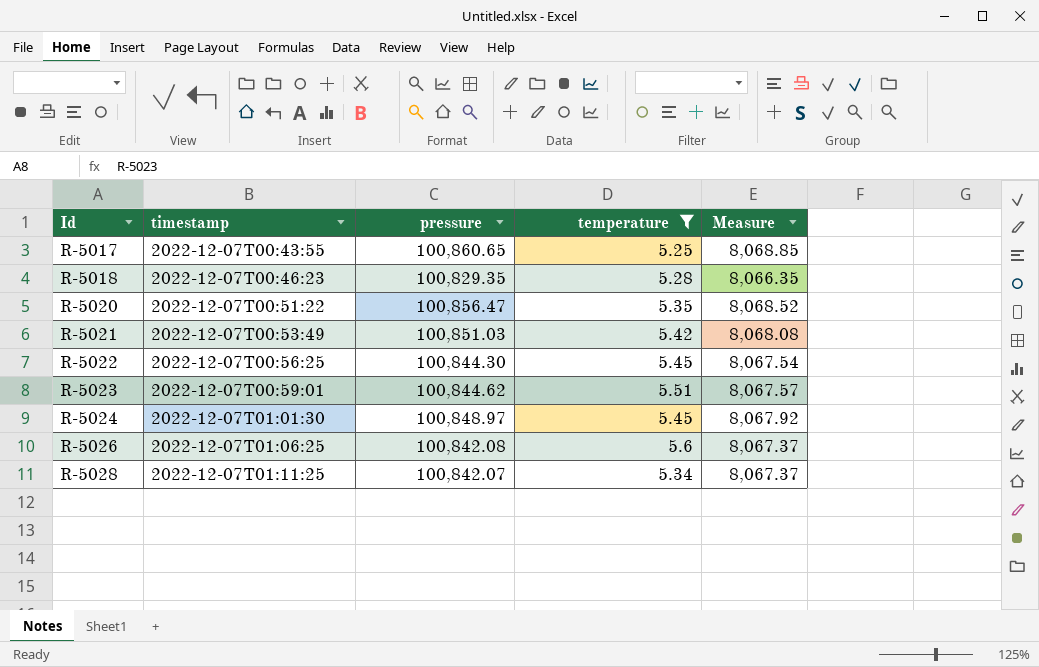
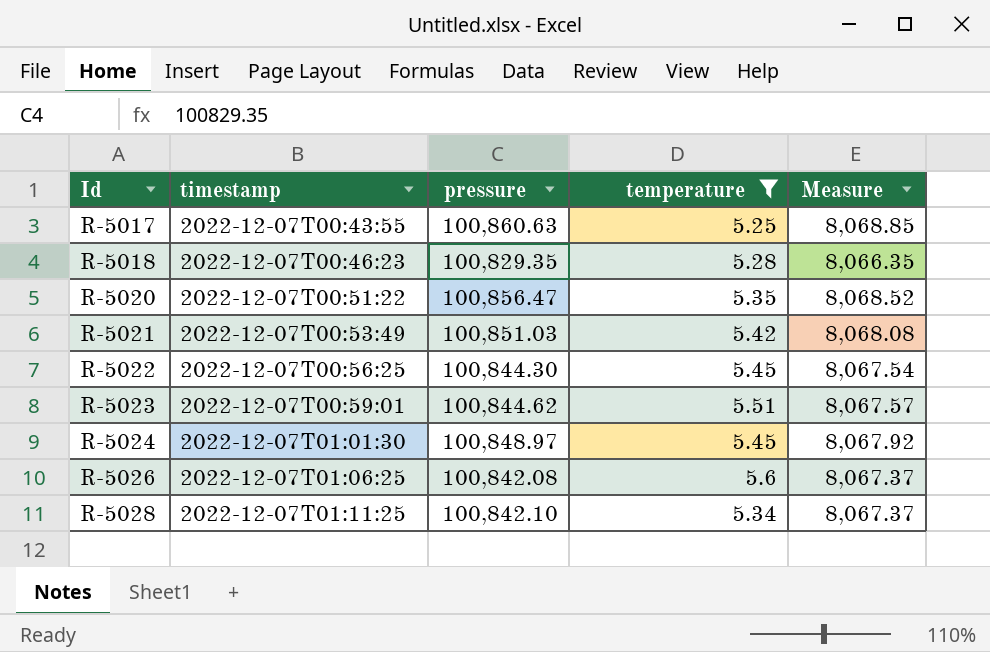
R-5017 | pressure: 100,860.65 -> 100,860.63
R-5028 | pressure: 100,842.07 -> 100,842.10

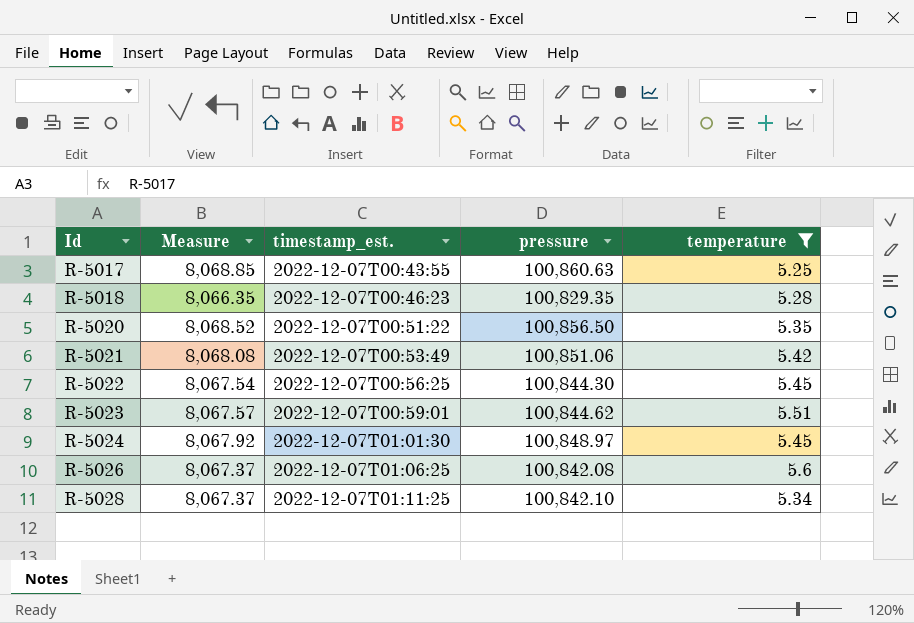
column Measure | position: 5 -> 2
column name: timestamp -> timestamp_est.
R-5020 | pressure: 100,856.47 -> 100,856.50
R-5021 | pressure: 100,851.03 -> 100,851.06

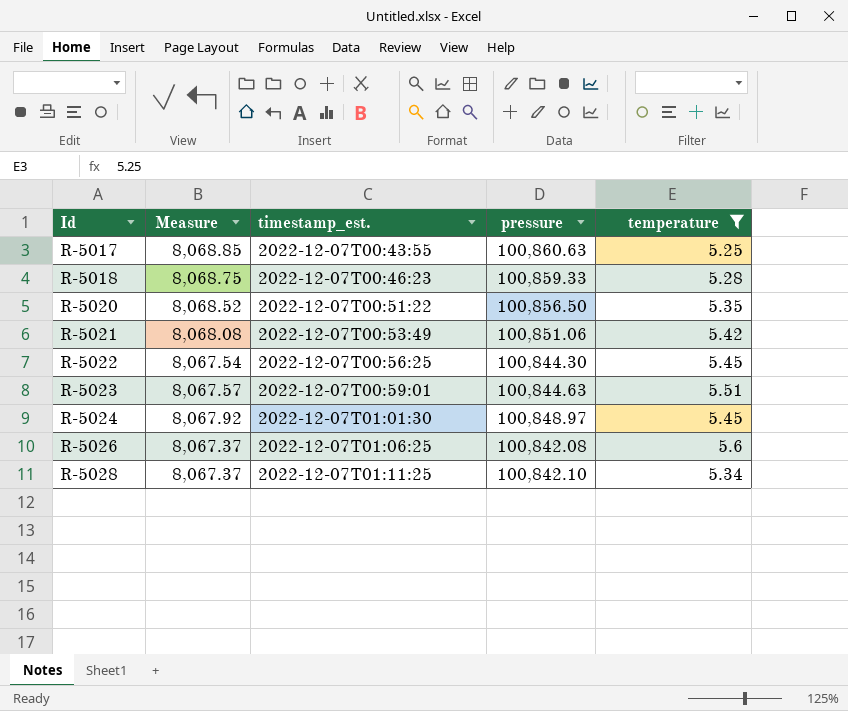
R-5018 | Measure: 8,066.35 -> 8,068.75
R-5018 | pressure: 100,829.35 -> 100,859.33
R-5023 | pressure: 100,844.62 -> 100,844.63

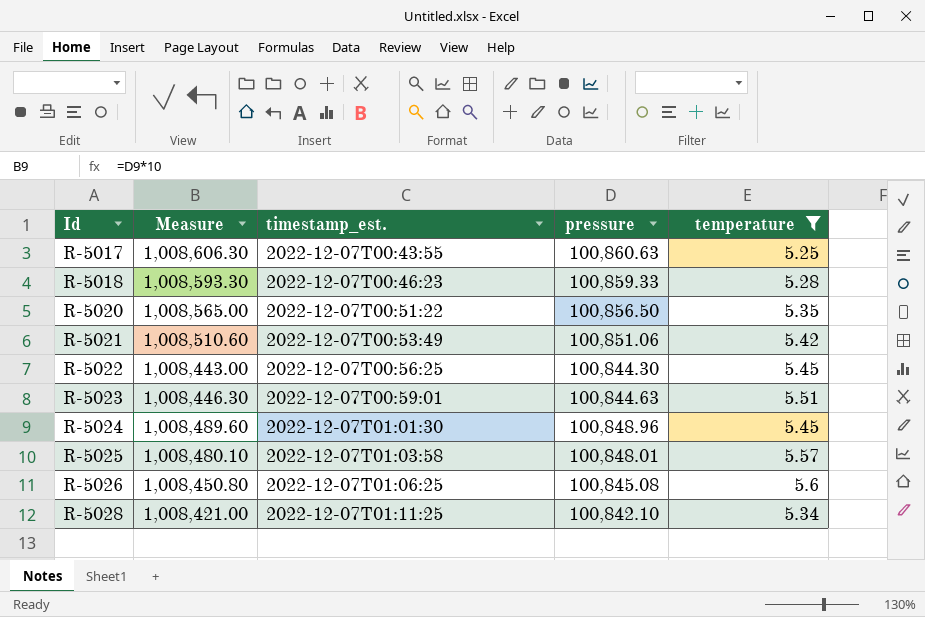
column Measure | formula: [pressure] * 0.08 -> [pressure] * 10
R-5024 | pressure: 100,848.97 -> 100,848.96
row R-5025: none -> 1,008,480.10 | 2022-12-07T01:03:58 | 100,848.01 | 5.57
R-5026 | pressure: 100,842.08 -> 100,845.08

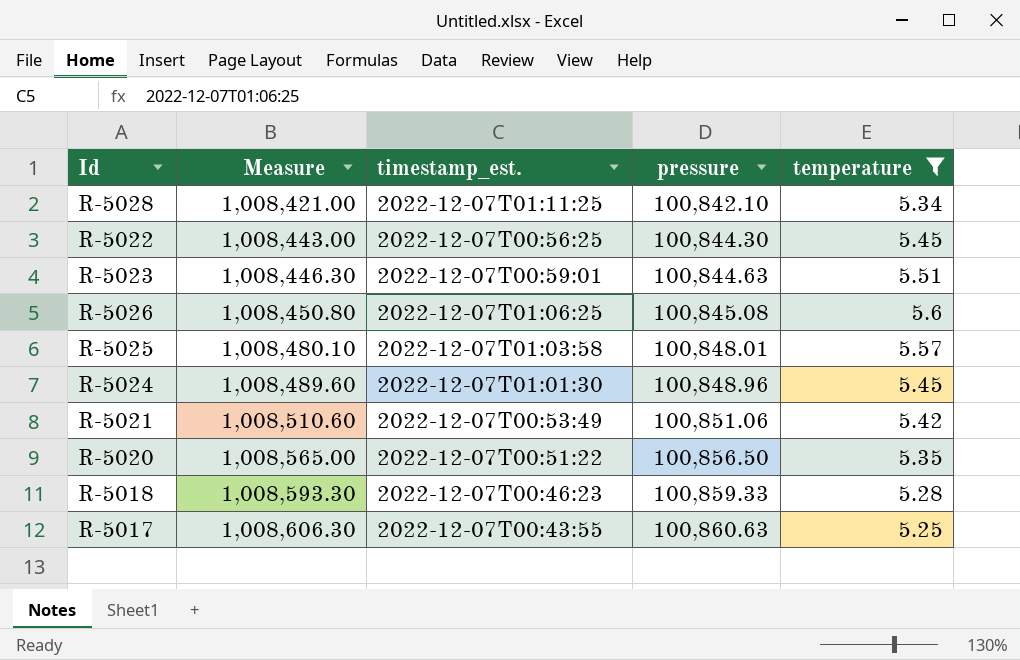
row order: Id ascending -> Measure ascending

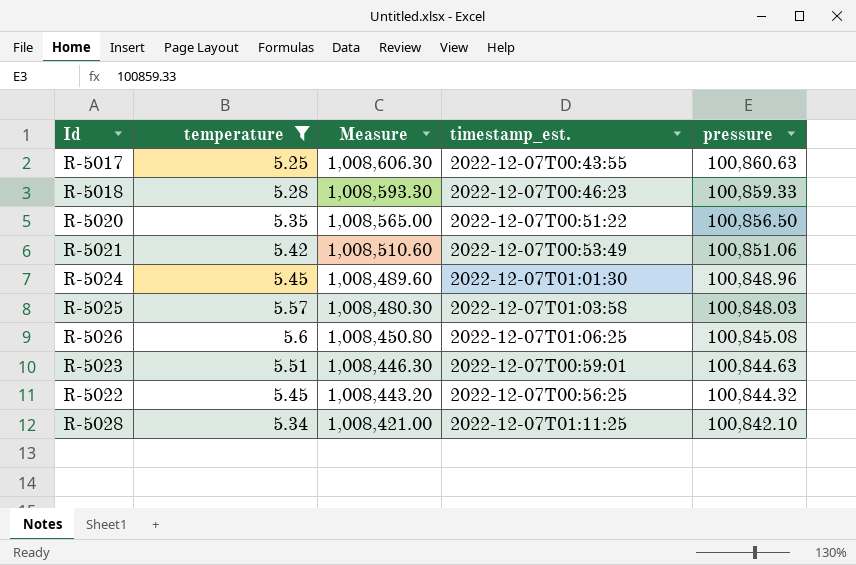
row order: Measure ascending -> Measure descending
column temperature | position: 5 -> 2
R-5025 | Measure: 1,008,480.10 -> 1,008,480.30
R-5025 | pressure: 100,848.01 -> 100,848.03
R-5022 | Measure: 1,008,443.00 -> 1,008,443.20
R-5022 | pressure: 100,844.30 -> 100,844.32

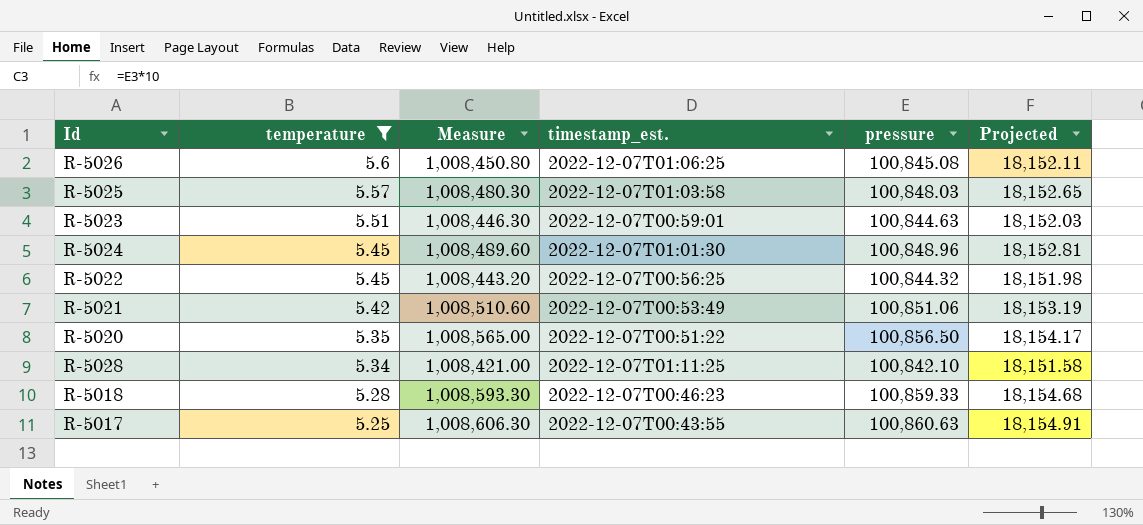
row order: Measure descending -> temperature descending
column Projected | formula: none -> [pressure] * 0.18

